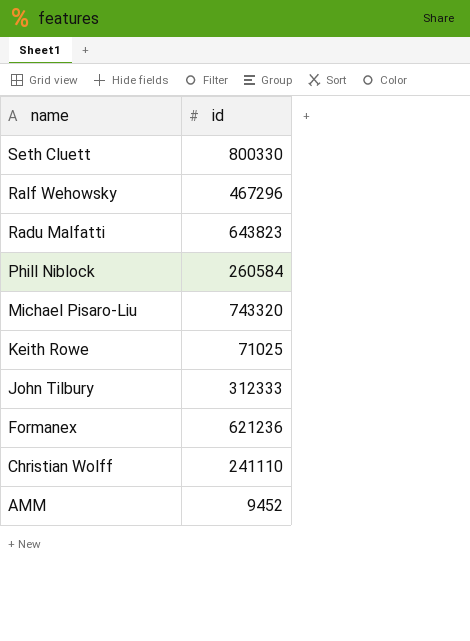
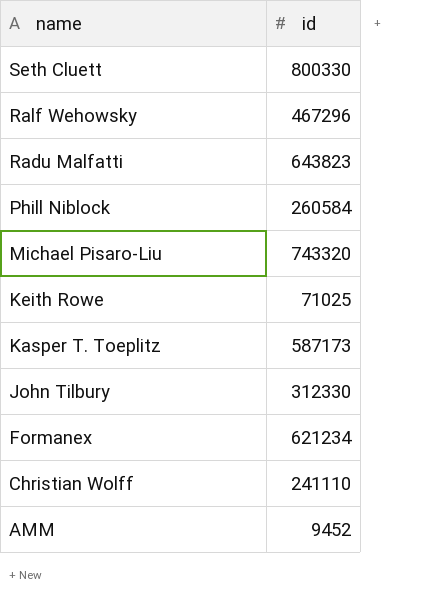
row Kasper T. Toeplitz: none -> 587173
John Tilbury | id: 312333 -> 312330
Formanex | id: 621236 -> 621234

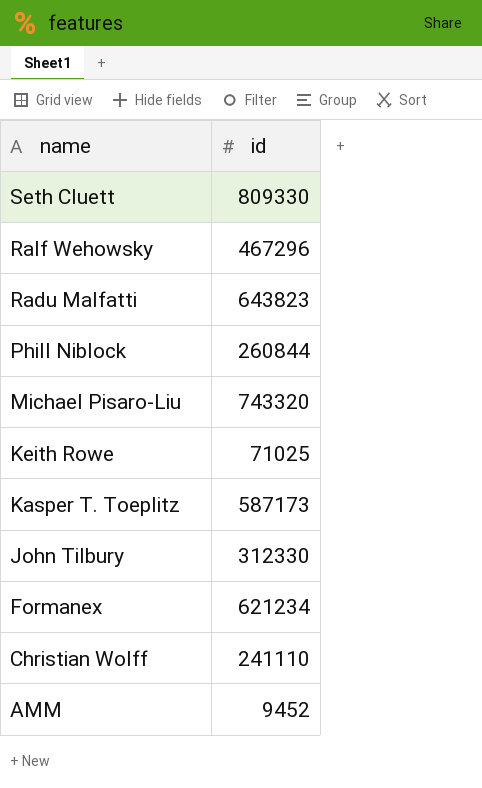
Seth Cluett | id: 800330 -> 809330
Phill Niblock | id: 260584 -> 260844

